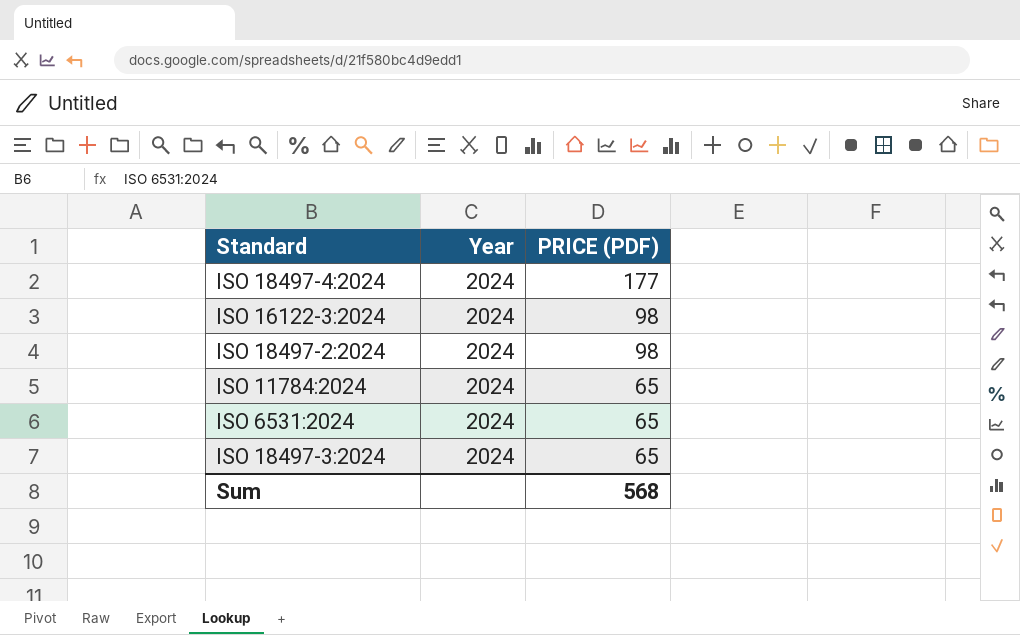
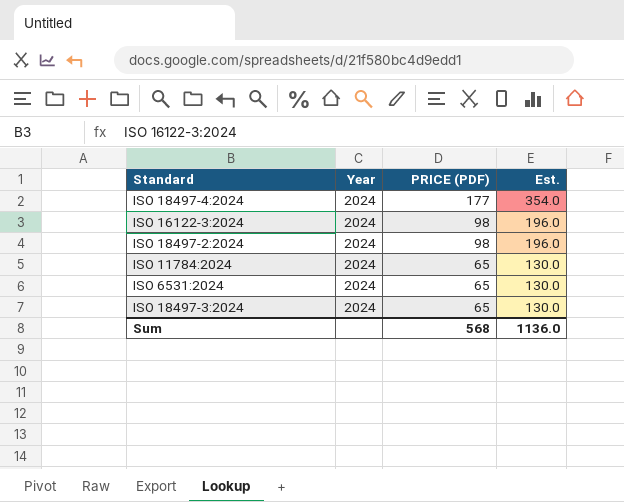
column Est. | formula: none -> [PRICE (PDF)] * 2

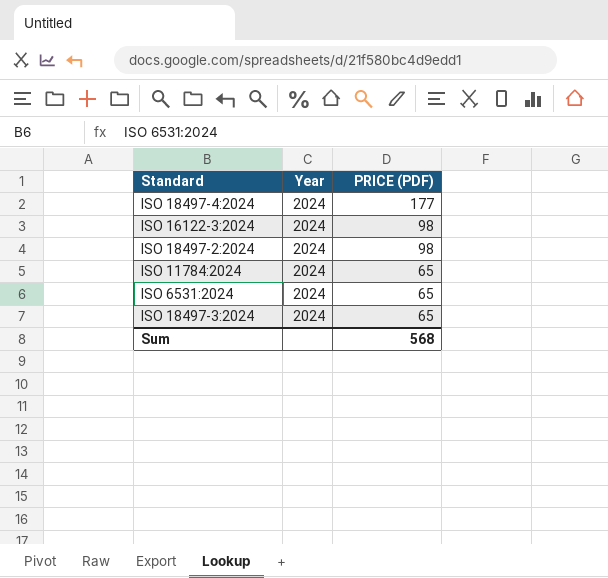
column Est. | formula: [PRICE (PDF)] * 2 -> none

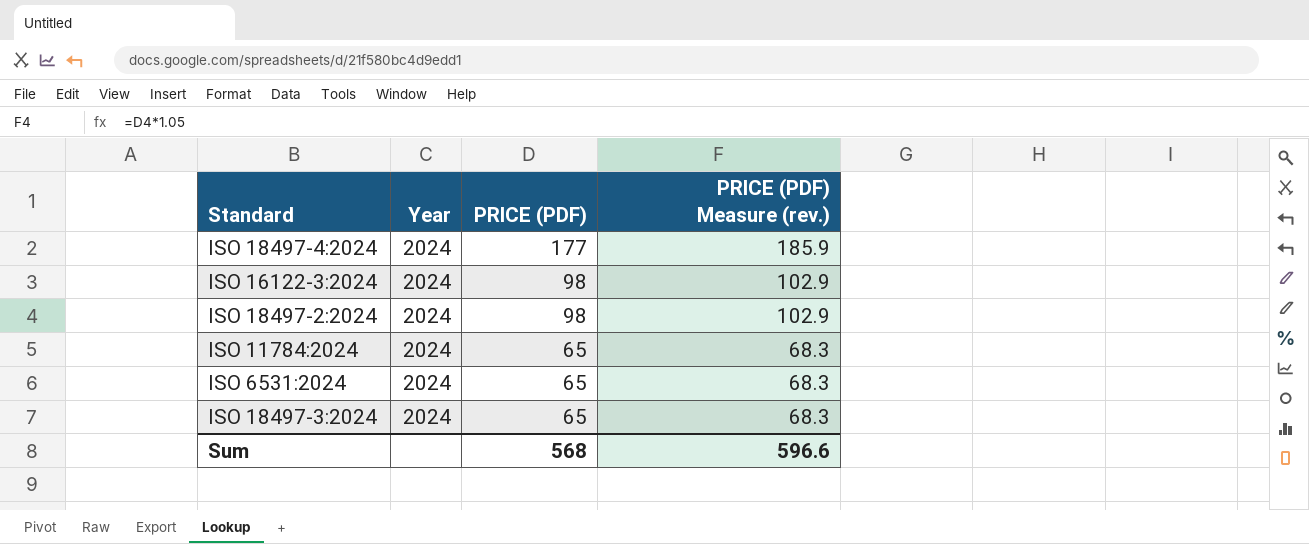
column PRICE (PDF) Measure (rev.) | formula: none -> [PRICE (PDF)] * 1.05

